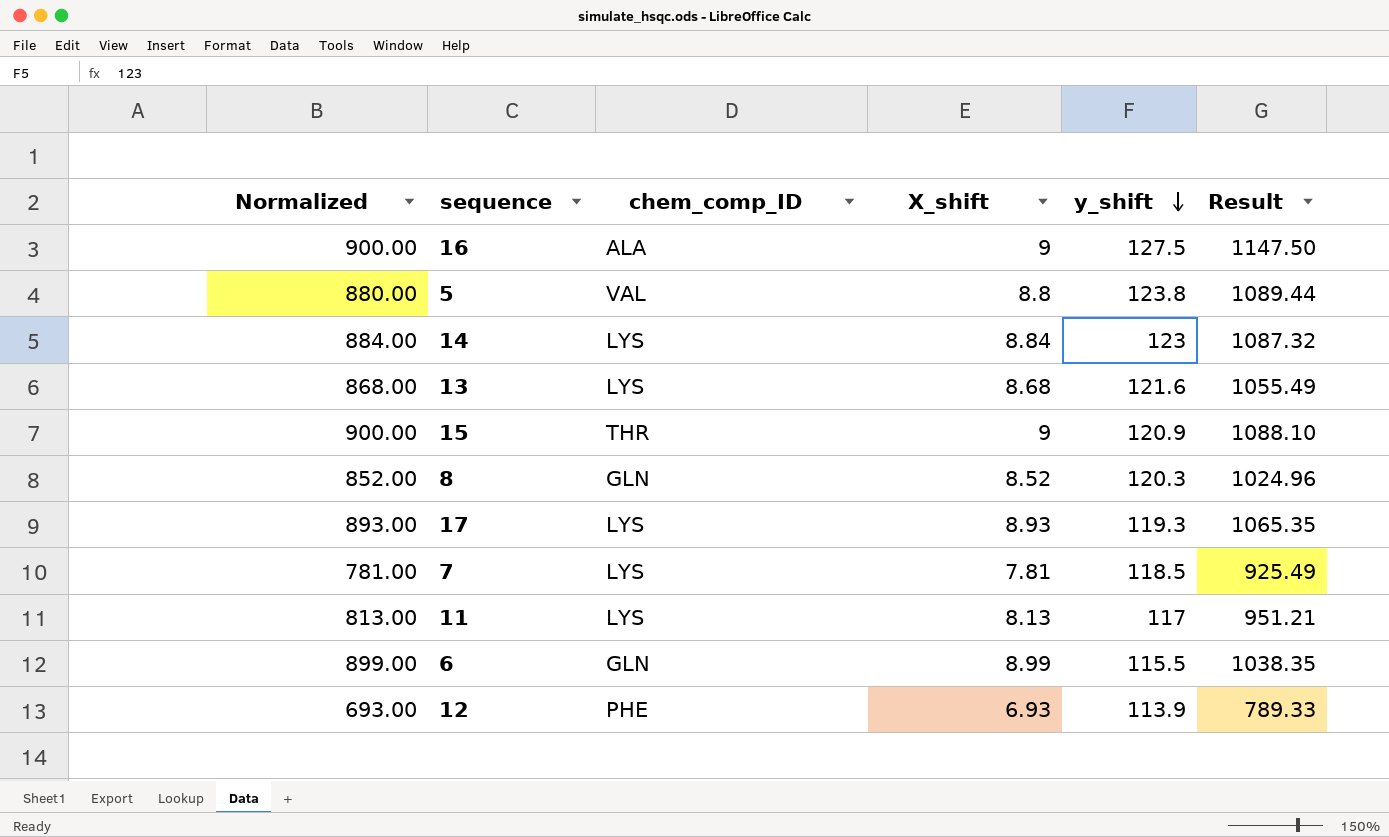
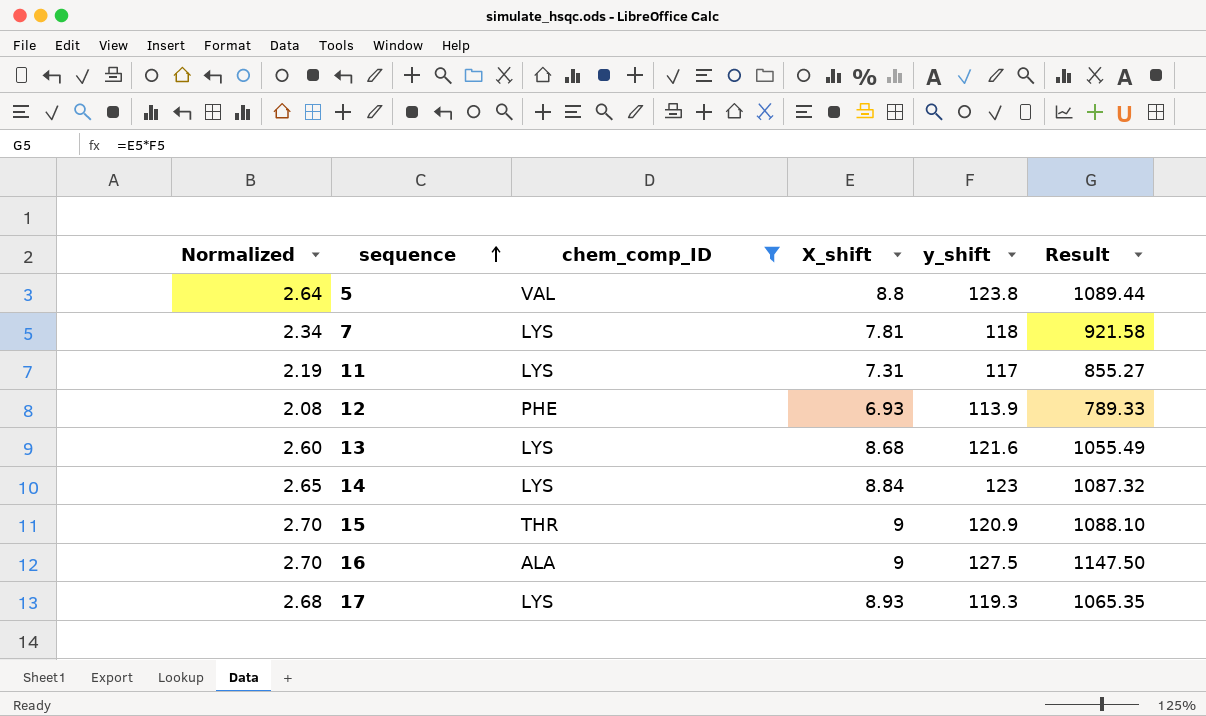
filter: none -> chem_comp_ID != GLN
row order: y_shift descending -> sequence ascending
column Normalized | formula: [X_shift] * 100 -> [X_shift] * 0.3
7 | y_shift: 118.5 -> 118
7 | Result: 925.49 -> 921.58
11 | X_shift: 8.13 -> 7.31
11 | Result: 951.21 -> 855.27

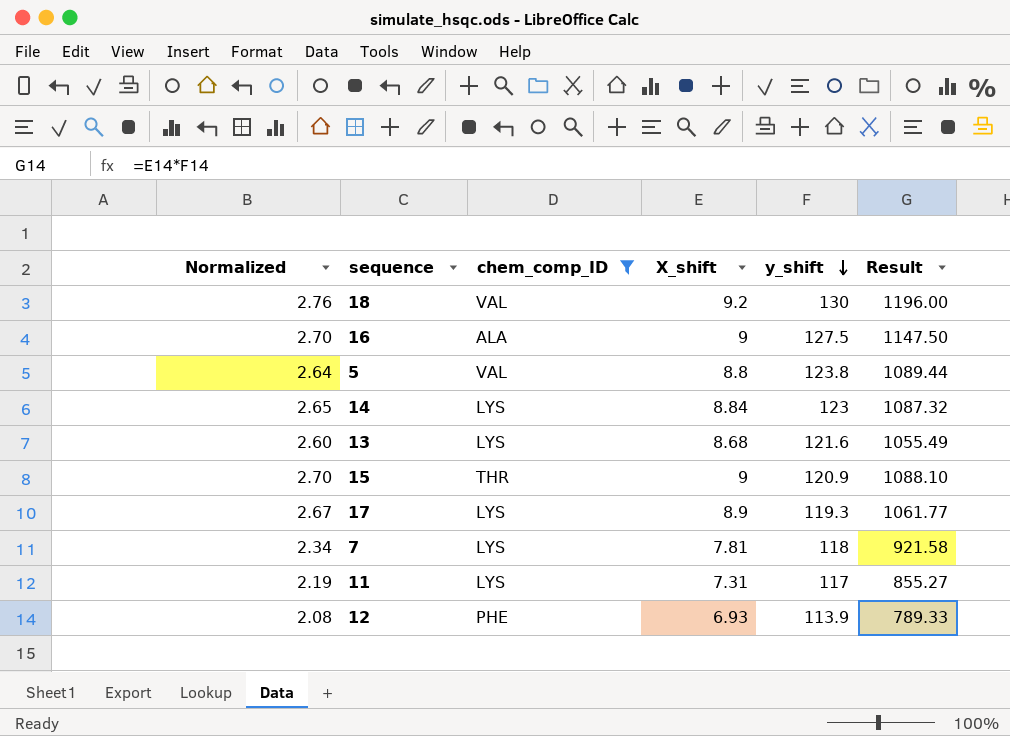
row order: sequence ascending -> y_shift descending
row 18: none -> 2.76 | VAL | 9.2 | 130 | 1196.00
17 | Normalized: 2.68 -> 2.67
17 | X_shift: 8.93 -> 8.9
17 | Result: 1065.35 -> 1061.77

